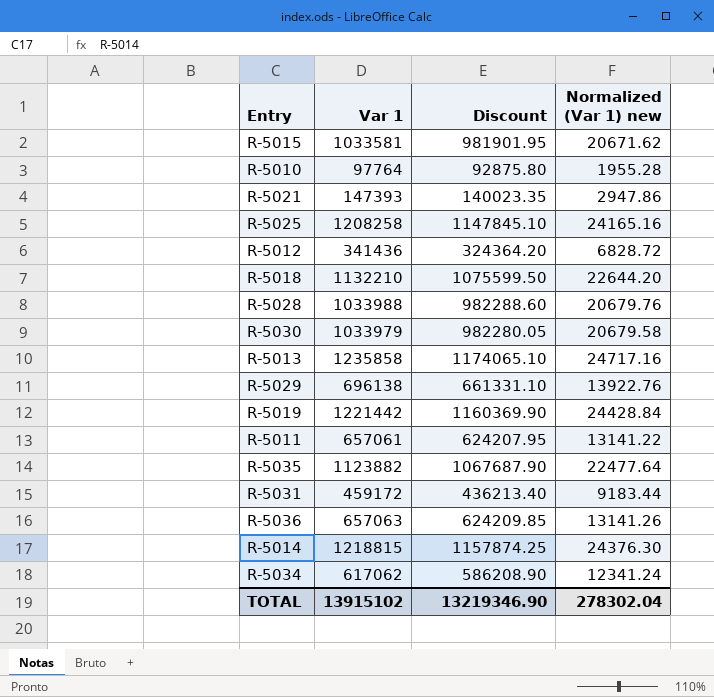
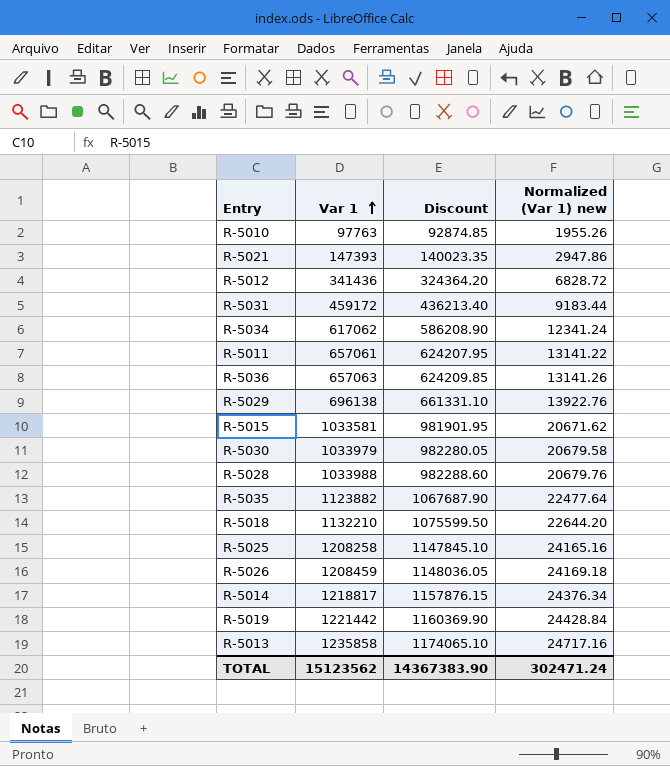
row order: none -> Var 1 ascending
R-5010 | Var 1: 97764 -> 97763
R-5010 | Discount: 92875.80 -> 92874.85
R-5010 | Normalized (Var 1) new: 1955.28 -> 1955.26
row R-5026: none -> 1208459 | 1148036.05 | 24169.18
R-5014 | Var 1: 1218815 -> 1218817
R-5014 | Discount: 1157874.25 -> 1157876.15
R-5014 | Normalized (Var 1) new: 24376.30 -> 24376.34
TOTAL | Var 1: 13915102 -> 15123562
TOTAL | Discount: 13219346.90 -> 14367383.90
TOTAL | Normalized (Var 1) new: 278302.04 -> 302471.24

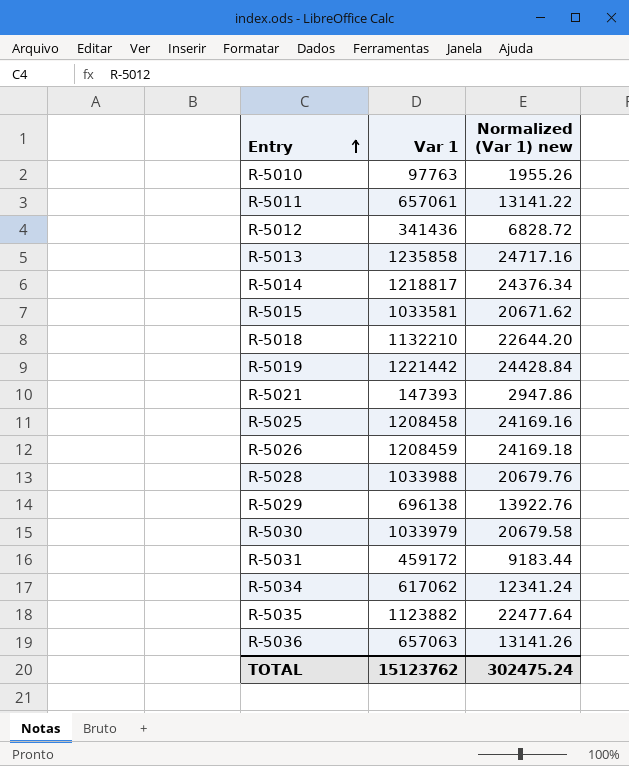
row order: Var 1 ascending -> Entry ascending
column Discount | formula: [Var 1] * 0.95 -> none
R-5025 | Var 1: 1208258 -> 1208458
R-5025 | Normalized (Var 1) new: 24165.16 -> 24169.16
TOTAL | Var 1: 15123562 -> 15123762
TOTAL | Normalized (Var 1) new: 302471.24 -> 302475.24

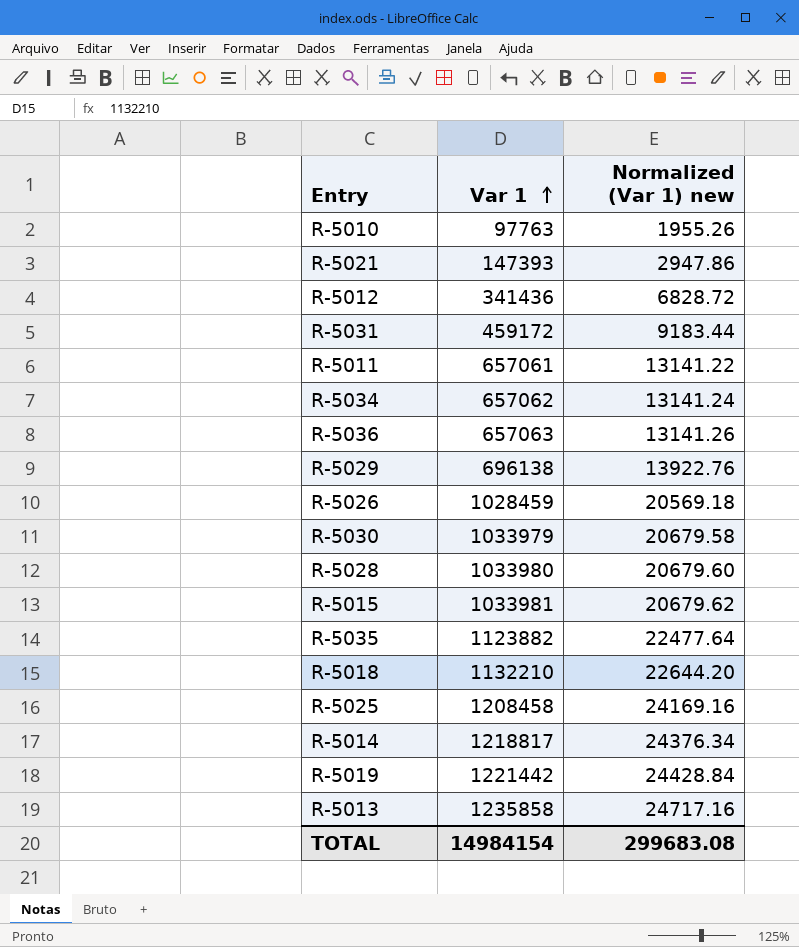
row order: Entry ascending -> Var 1 ascending
R-5034 | Var 1: 617062 -> 657062
R-5034 | Normalized (Var 1) new: 12341.24 -> 13141.24
R-5026 | Var 1: 1208459 -> 1028459
R-5026 | Normalized (Var 1) new: 24169.18 -> 20569.18
R-5028 | Var 1: 1033988 -> 1033980
R-5028 | Normalized (Var 1) new: 20679.76 -> 20679.60
R-5015 | Var 1: 1033581 -> 1033981
R-5015 | Normalized (Var 1) new: 20671.62 -> 20679.62
TOTAL | Var 1: 15123762 -> 14984154
TOTAL | Normalized (Var 1) new: 302475.24 -> 299683.08

